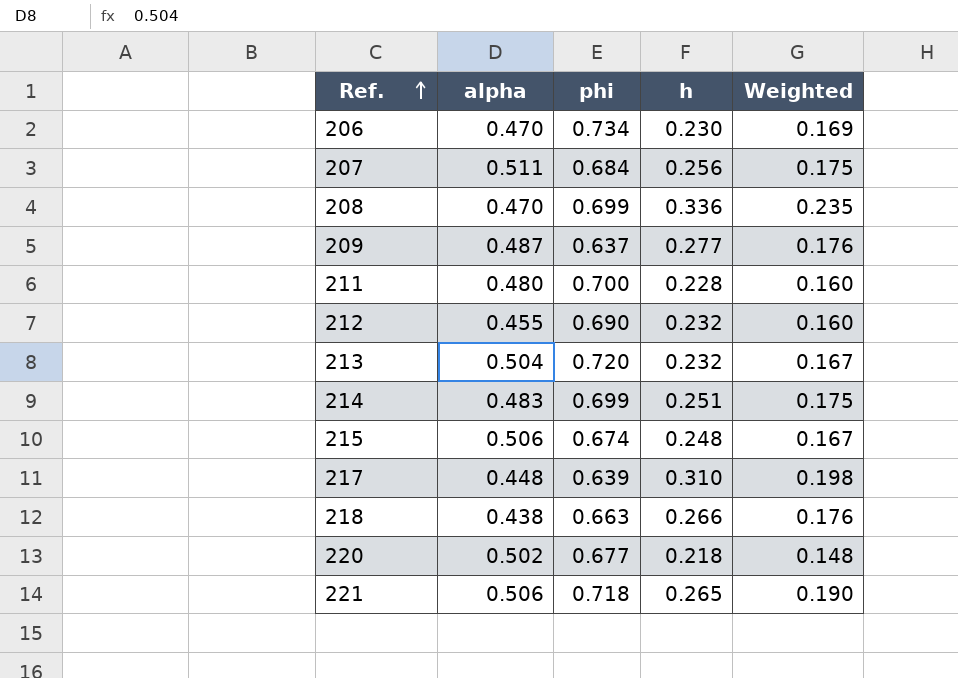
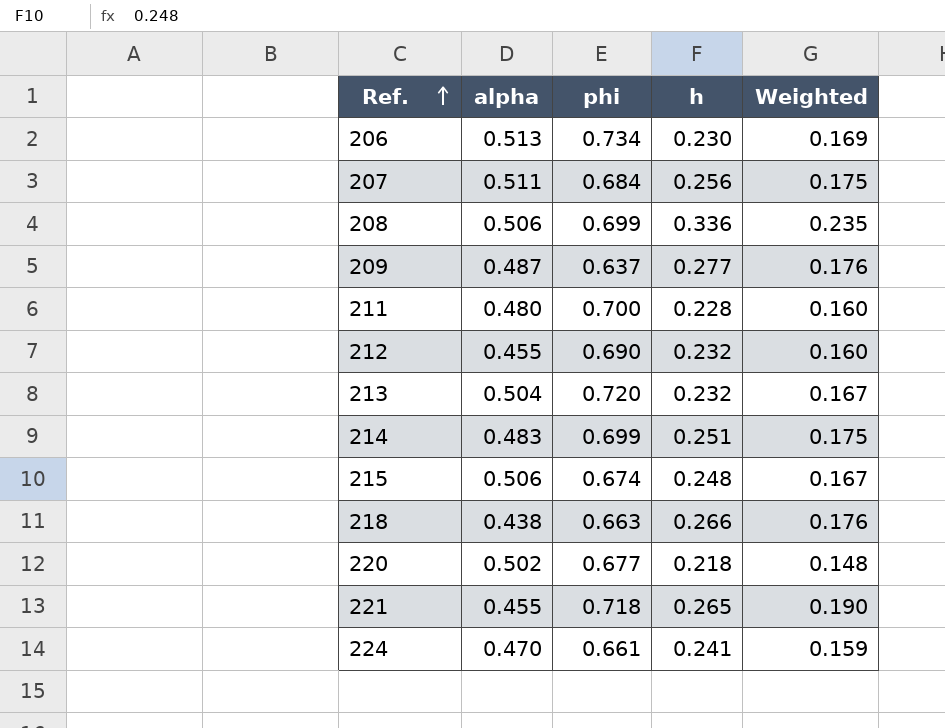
row 217: 0.448 | 0.639 | 0.310 | 0.198 -> none
206 | alpha: 0.470 -> 0.513
208 | alpha: 0.470 -> 0.506
221 | alpha: 0.506 -> 0.455
row 224: none -> 0.470 | 0.661 | 0.241 | 0.159

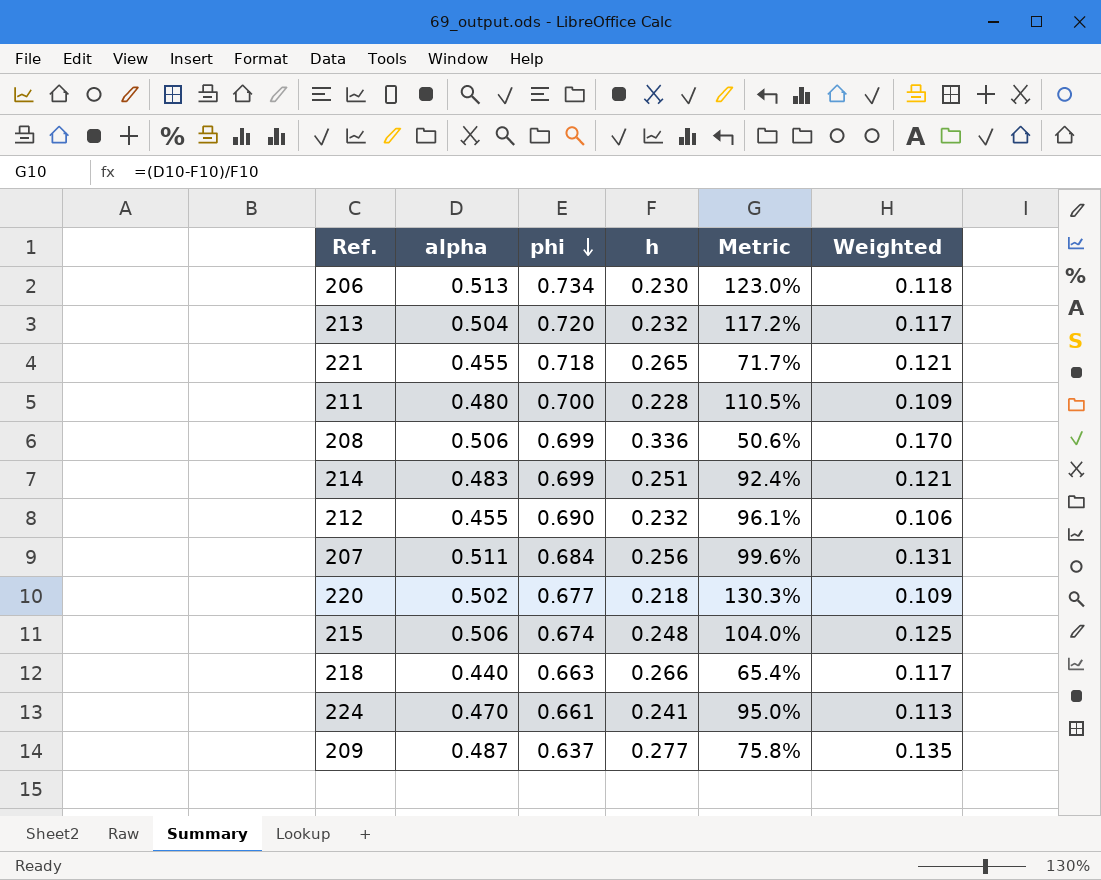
row order: Ref. ascending -> phi descending
column Metric | formula: none -> ([alpha] - [h]) / [h]
column Weighted | formula: [phi] * [h] -> [alpha] * [h]
218 | alpha: 0.438 -> 0.440

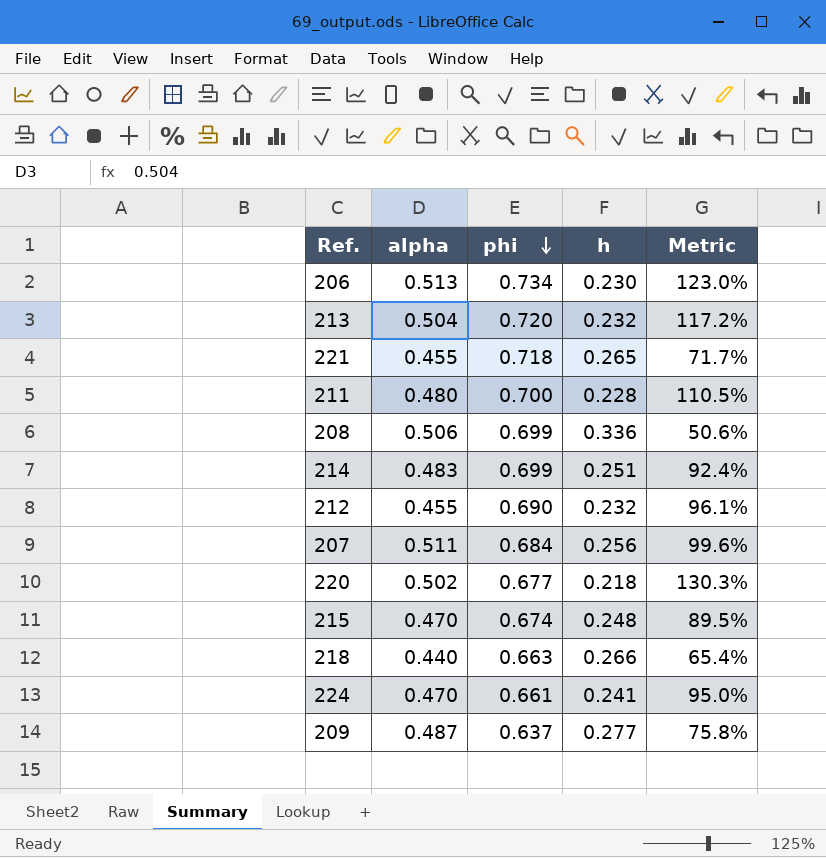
column Weighted | formula: [alpha] * [h] -> none
215 | alpha: 0.506 -> 0.470
215 | Metric: 104.0% -> 89.5%

